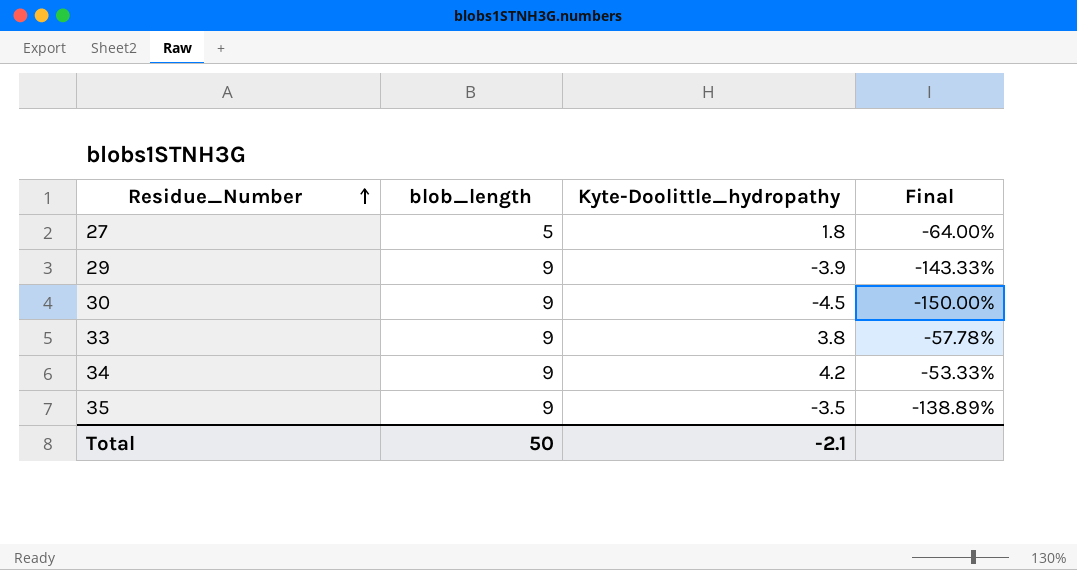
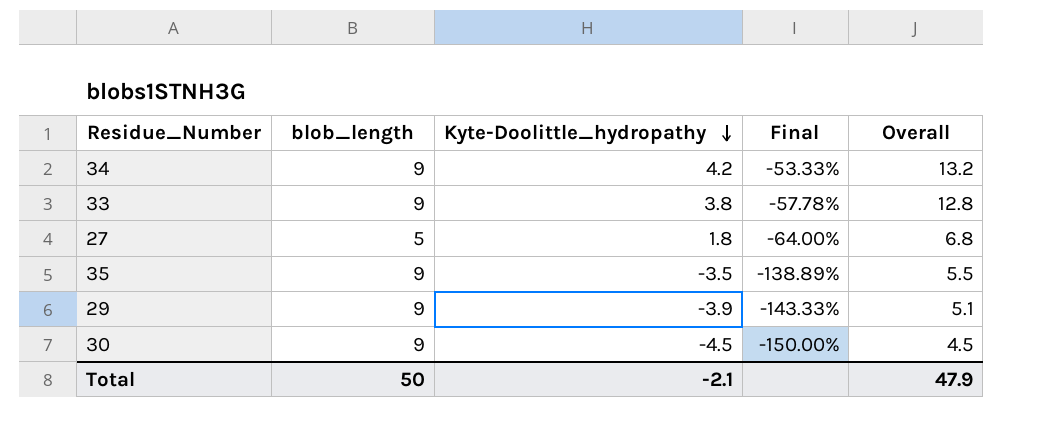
row order: Residue_Number ascending -> Kyte-Doolittle_hydropathy descending
column Overall | formula: none -> [blob_length] + [Kyte-Doolittle_hydropathy]

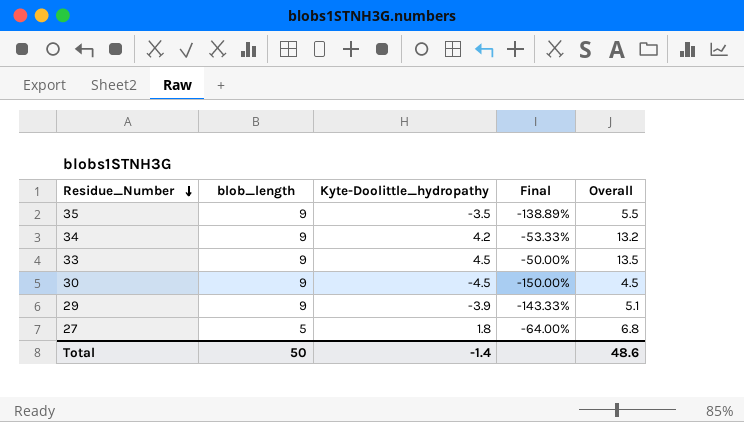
row order: Kyte-Doolittle_hydropathy descending -> Residue_Number descending
33 | Kyte-Doolittle_hydropathy: 3.8 -> 4.5
33 | Final: -57.78% -> -50.00%
33 | Overall: 12.8 -> 13.5
Total | Kyte-Doolittle_hydropathy: -2.1 -> -1.4
Total | Overall: 47.9 -> 48.6

